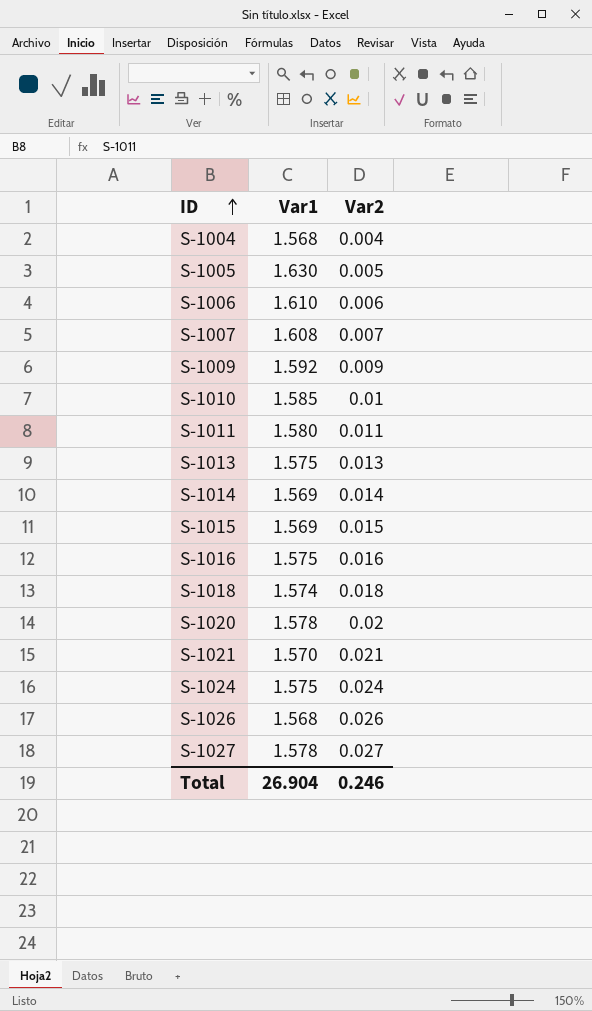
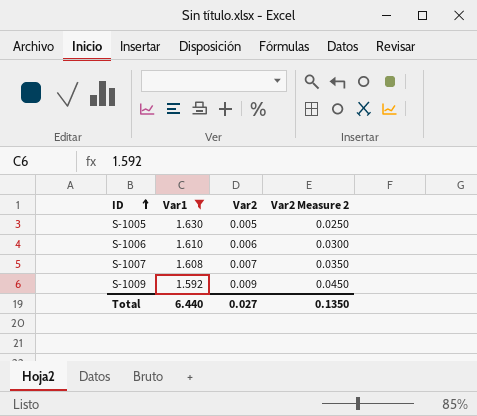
filter: none -> Var1 >= 1.592
column Var2 Measure 2 | formula: none -> [Var2] * 5
Total | Var1: 26.904 -> 6.440
Total | Var2: 0.246 -> 0.027

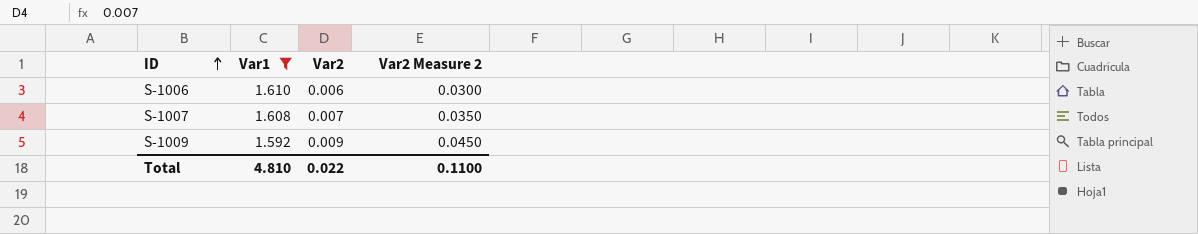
row S-1005: 1.630 | 0.005 | 0.0250 -> none
Total | Var1: 6.440 -> 4.810
Total | Var2: 0.027 -> 0.022
Total | Var2 Measure 2: 0.1350 -> 0.1100

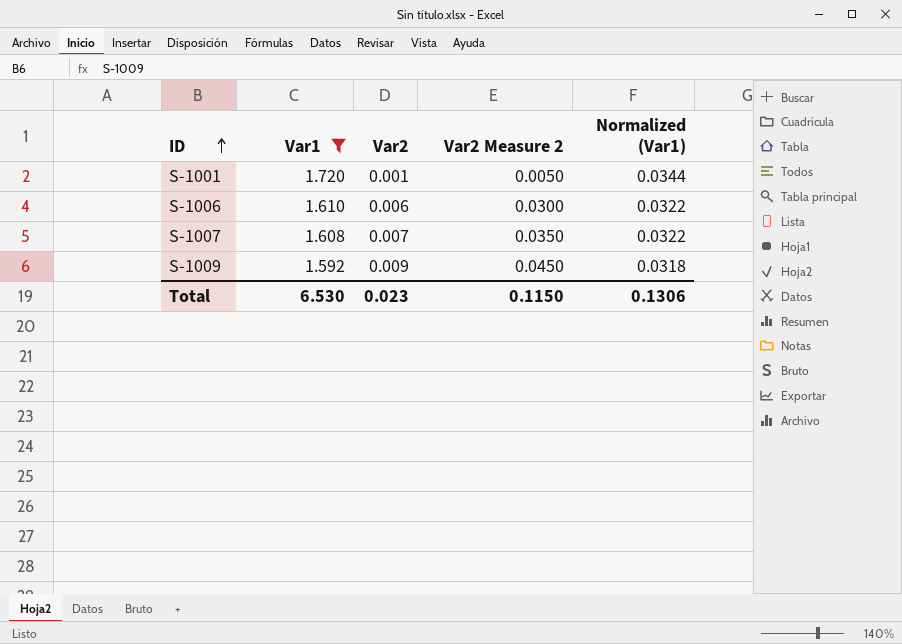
column Normalized (Var1) | formula: none -> [Var1] * 0.02
row S-1001: none -> 1.720 | 0.001 | 0.0050 | 0.0344
Total | Var1: 4.810 -> 6.530
Total | Var2: 0.022 -> 0.023
Total | Var2 Measure 2: 0.1100 -> 0.1150

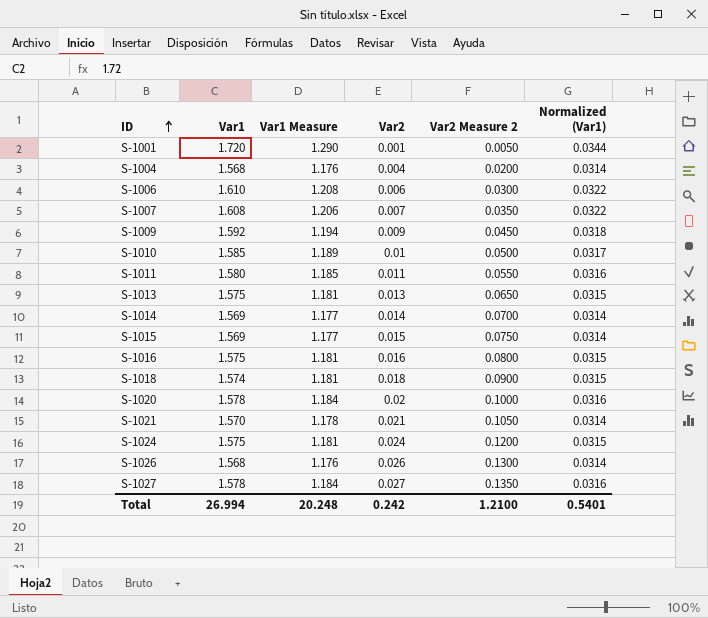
filter: Var1 >= 1.592 -> none
column Var1 Measure | formula: none -> [Var1] * 0.75
Total | Var1: 6.530 -> 26.994
Total | Var2: 0.023 -> 0.242
Total | Var2 Measure 2: 0.1150 -> 1.2100
Total | Normalized (Var1): 0.1306 -> 0.5401

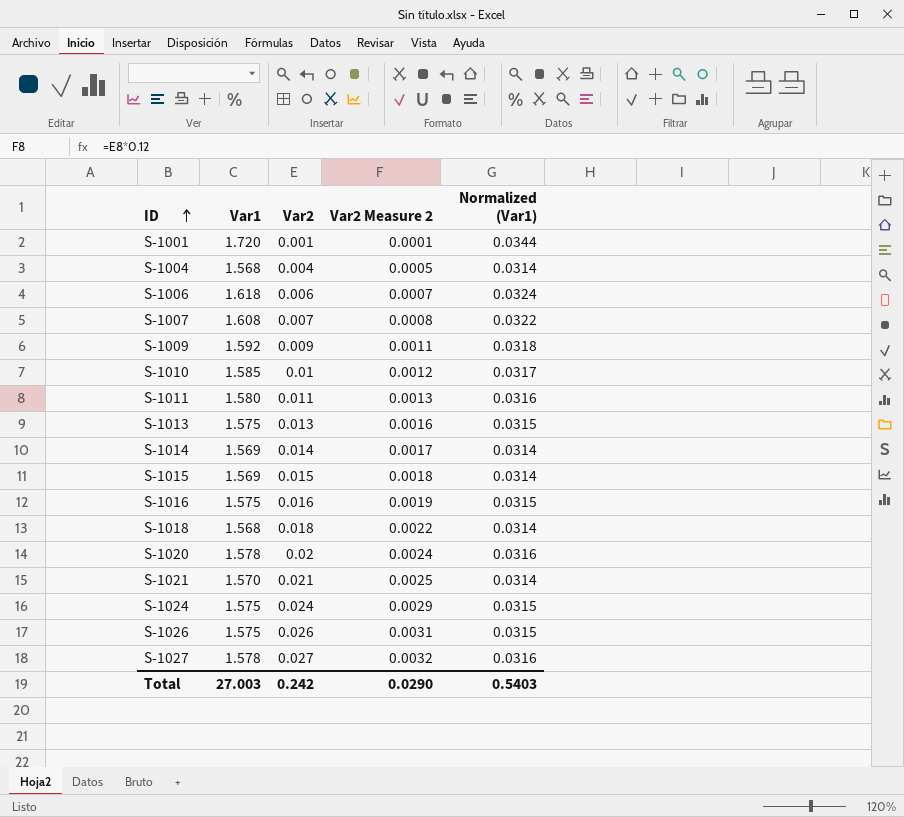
column Var1 Measure | formula: [Var1] * 0.75 -> none
column Var2 Measure 2 | formula: [Var2] * 5 -> [Var2] * 0.12
S-1006 | Var1: 1.610 -> 1.618
S-1006 | Normalized (Var1): 0.0322 -> 0.0324
S-1018 | Var1: 1.574 -> 1.568
S-1018 | Normalized (Var1): 0.0315 -> 0.0314
S-1026 | Var1: 1.568 -> 1.575
S-1026 | Normalized (Var1): 0.0314 -> 0.0315
Total | Var1: 26.994 -> 27.003
Total | Var2 Measure 2: 1.2100 -> 0.0290
Total | Normalized (Var1): 0.5401 -> 0.5403

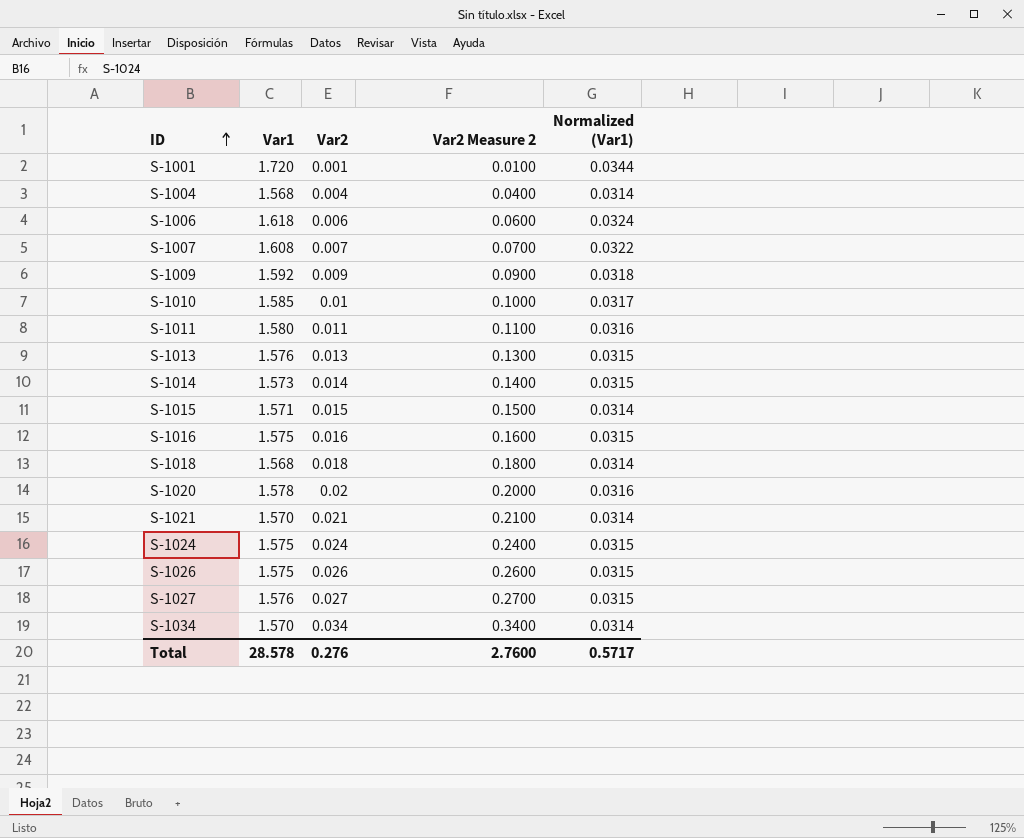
column Var2 Measure 2 | formula: [Var2] * 0.12 -> [Var2] * 10
S-1013 | Var1: 1.575 -> 1.576
S-1014 | Var1: 1.569 -> 1.573
S-1014 | Normalized (Var1): 0.0314 -> 0.0315
S-1015 | Var1: 1.569 -> 1.571
S-1027 | Var1: 1.578 -> 1.576
S-1027 | Normalized (Var1): 0.0316 -> 0.0315
row S-1034: none -> 1.570 | 0.034 | 0.3400 | 0.0314
Total | Var1: 27.003 -> 28.578
Total | Var2: 0.242 -> 0.276
Total | Var2 Measure 2: 0.0290 -> 2.7600
Total | Normalized (Var1): 0.5403 -> 0.5717

